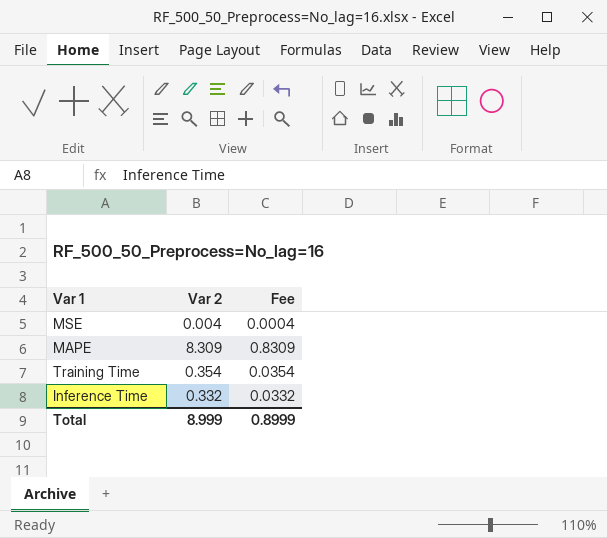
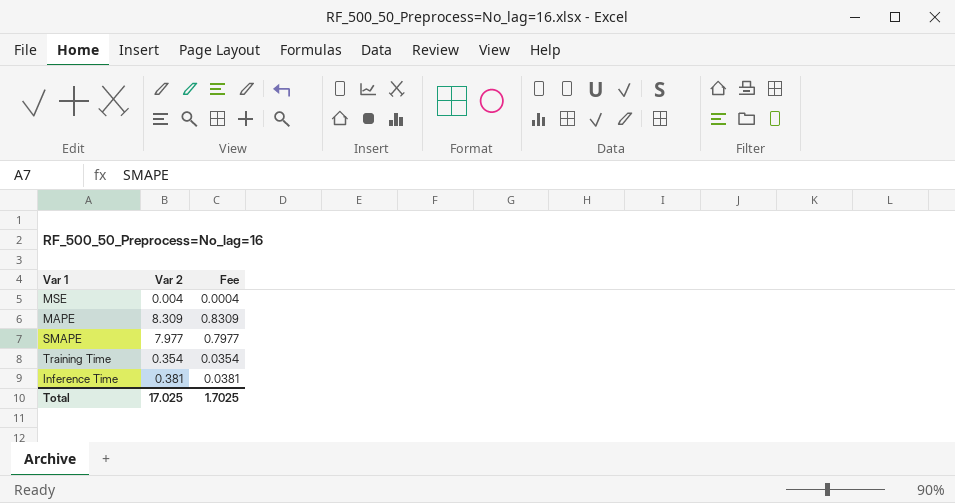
row SMAPE: none -> 7.977 | 0.7977
Inference Time | Var 2: 0.332 -> 0.381
Inference Time | Fee: 0.0332 -> 0.0381
Total | Var 2: 8.999 -> 17.025
Total | Fee: 0.8999 -> 1.7025

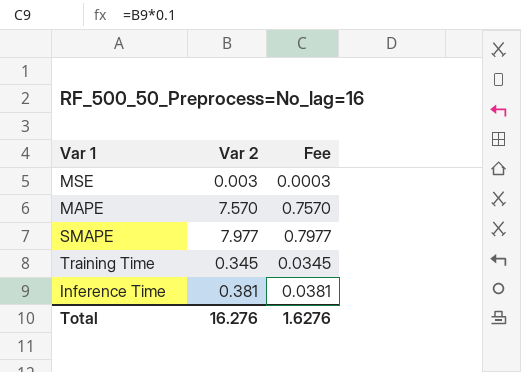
MSE | Var 2: 0.004 -> 0.003
MSE | Fee: 0.0004 -> 0.0003
MAPE | Var 2: 8.309 -> 7.570
MAPE | Fee: 0.8309 -> 0.7570
Training Time | Var 2: 0.354 -> 0.345
Training Time | Fee: 0.0354 -> 0.0345
Total | Var 2: 17.025 -> 16.276
Total | Fee: 1.7025 -> 1.6276

